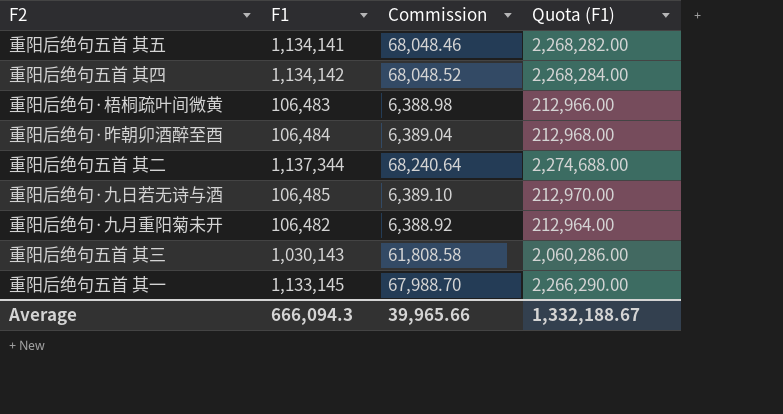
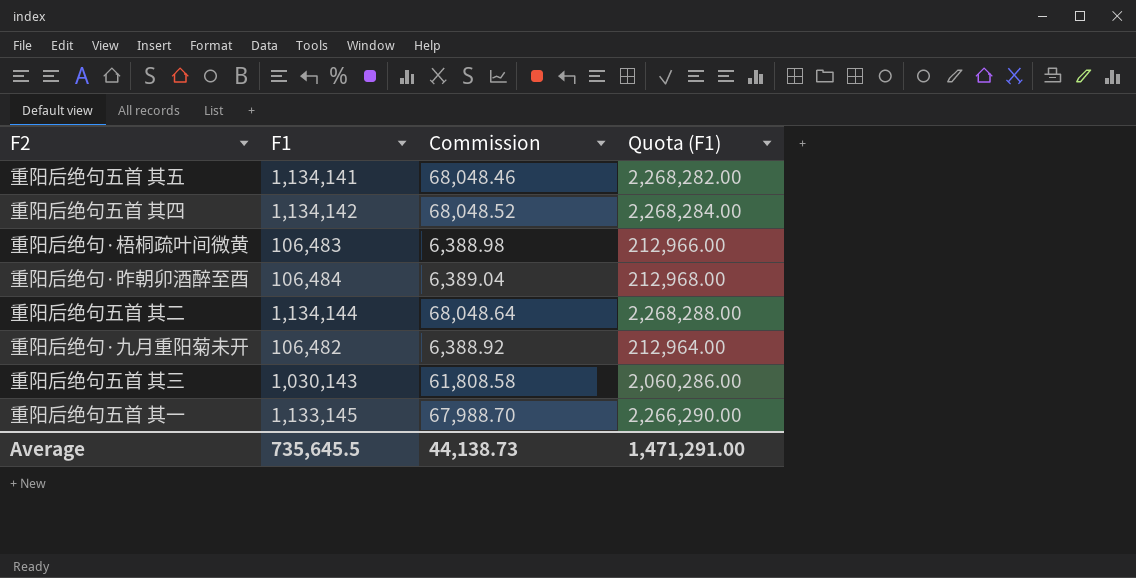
row 重阳后绝句·九日若无诗与酒: 106,485 | 6,389.10 | 212,970.00 -> none
重阳后绝句五首 其二 | F1: 1,137,344 -> 1,134,144
重阳后绝句五首 其二 | Commission: 68,240.64 -> 68,048.64
重阳后绝句五首 其二 | Quota (F1): 2,274,688.00 -> 2,268,288.00
Average | F1: 666,094.3 -> 735,645.5
Average | Commission: 39,965.66 -> 44,138.73
Average | Quota (F1): 1,332,188.67 -> 1,471,291.00

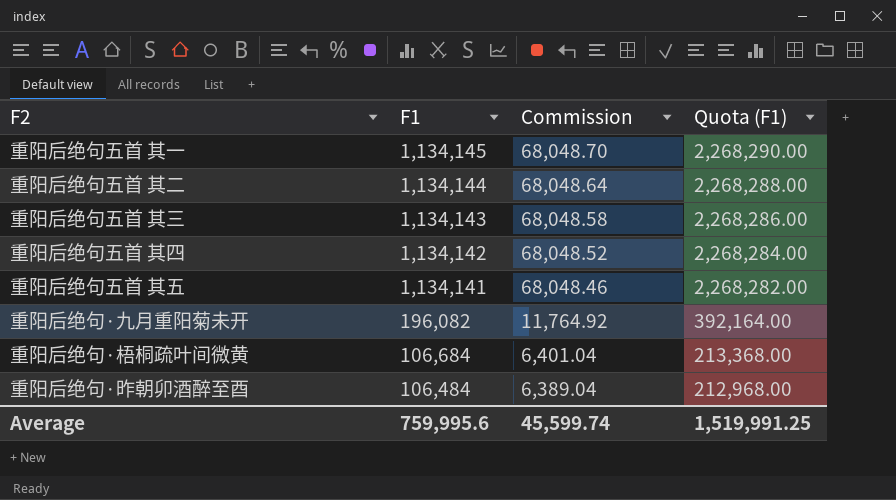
row order: none -> F1 descending
重阳后绝句五首 其一 | F1: 1,133,145 -> 1,134,145
重阳后绝句五首 其一 | Commission: 67,988.70 -> 68,048.70
重阳后绝句五首 其一 | Quota (F1): 2,266,290.00 -> 2,268,290.00
重阳后绝句五首 其三 | F1: 1,030,143 -> 1,134,143
重阳后绝句五首 其三 | Commission: 61,808.58 -> 68,048.58
重阳后绝句五首 其三 | Quota (F1): 2,060,286.00 -> 2,268,286.00
重阳后绝句·九月重阳菊未开 | F1: 106,482 -> 196,082
重阳后绝句·九月重阳菊未开 | Commission: 6,388.92 -> 11,764.92
重阳后绝句·九月重阳菊未开 | Quota (F1): 212,964.00 -> 392,164.00
重阳后绝句·梧桐疏叶间微黄 | F1: 106,483 -> 106,684
重阳后绝句·梧桐疏叶间微黄 | Commission: 6,388.98 -> 6,401.04
重阳后绝句·梧桐疏叶间微黄 | Quota (F1): 212,966.00 -> 213,368.00
Average | F1: 735,645.5 -> 759,995.6
Average | Commission: 44,138.73 -> 45,599.74
Average | Quota (F1): 1,471,291.00 -> 1,519,991.25

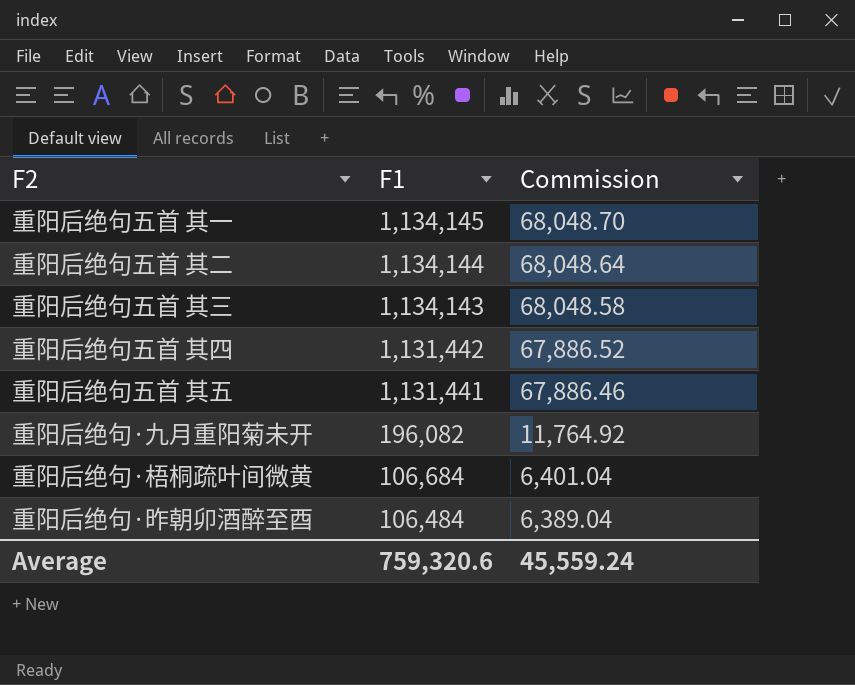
column Quota (F1) | formula: [F1] * 2 -> none
重阳后绝句五首 其四 | F1: 1,134,142 -> 1,131,442
重阳后绝句五首 其四 | Commission: 68,048.52 -> 67,886.52
重阳后绝句五首 其五 | F1: 1,134,141 -> 1,131,441
重阳后绝句五首 其五 | Commission: 68,048.46 -> 67,886.46
Average | F1: 759,995.6 -> 759,320.6
Average | Commission: 45,599.74 -> 45,559.24

